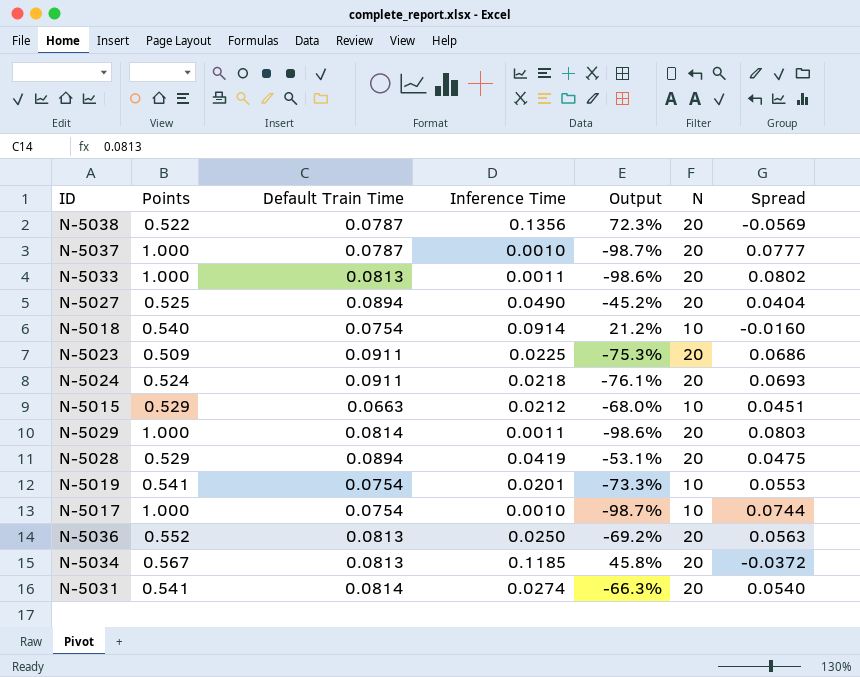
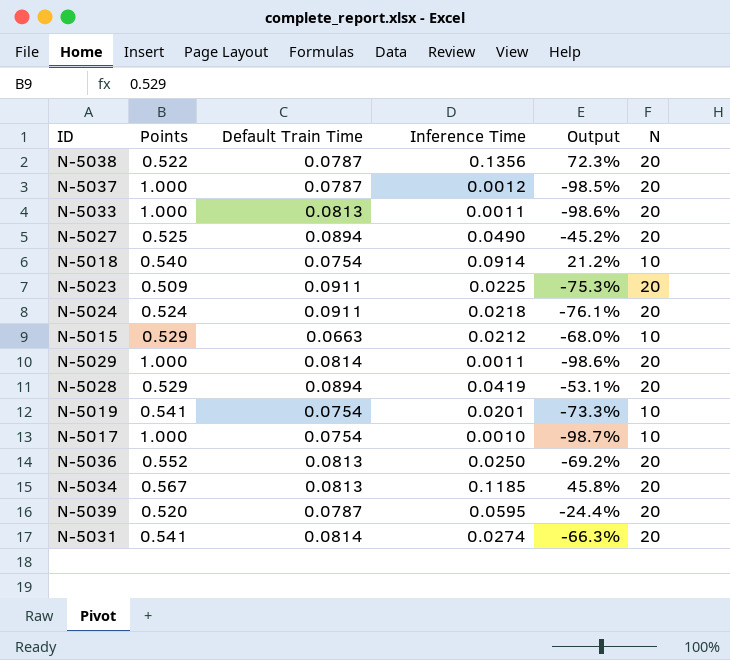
column Spread | formula: [Default Train Time] - [Inference Time] -> none
N-5037 | Inference Time: 0.0010 -> 0.0012
N-5037 | Output: -98.7% -> -98.5%
row N-5039: none -> 0.520 | 0.0787 | 0.0595 | -24.4% | 20

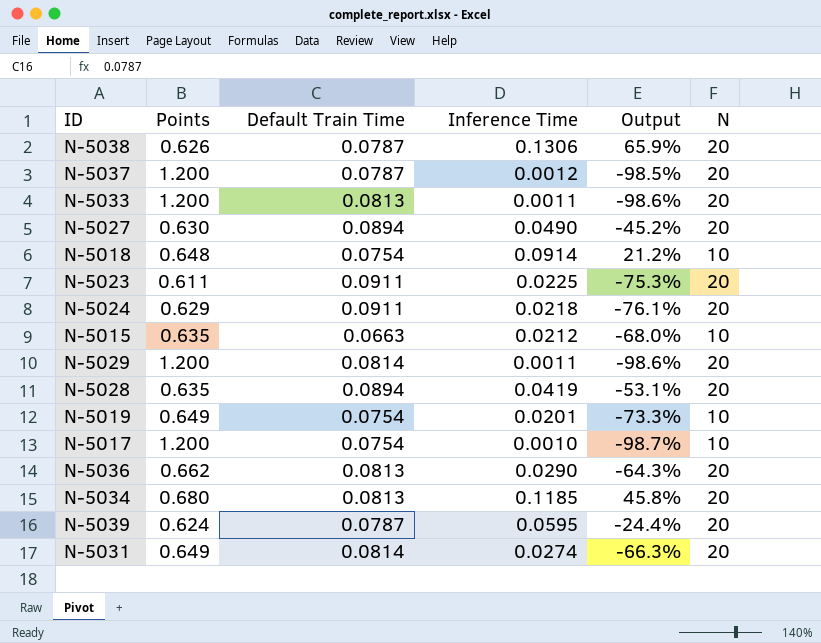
N-5038 | Points: 0.522 -> 0.626
N-5038 | Inference Time: 0.1356 -> 0.1306
N-5038 | Output: 72.3% -> 65.9%
N-5037 | Points: 1.000 -> 1.200
N-5033 | Points: 1.000 -> 1.200
N-5027 | Points: 0.525 -> 0.630
N-5018 | Points: 0.540 -> 0.648
N-5023 | Points: 0.509 -> 0.611
N-5024 | Points: 0.524 -> 0.629
N-5015 | Points: 0.529 -> 0.635
N-5029 | Points: 1.000 -> 1.200
N-5028 | Points: 0.529 -> 0.635
N-5019 | Points: 0.541 -> 0.649
N-5017 | Points: 1.000 -> 1.200
N-5036 | Points: 0.552 -> 0.662
N-5036 | Inference Time: 0.0250 -> 0.0290
N-5036 | Output: -69.2% -> -64.3%
N-5034 | Points: 0.567 -> 0.680
N-5039 | Points: 0.520 -> 0.624
N-5031 | Points: 0.541 -> 0.649

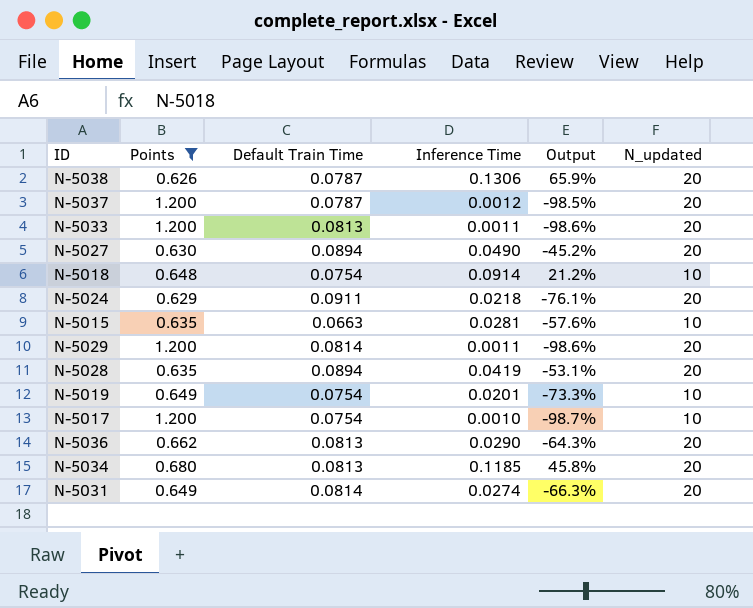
filter: none -> Points >= 0.626
column name: N -> N_updated
N-5015 | Inference Time: 0.0212 -> 0.0281
N-5015 | Output: -68.0% -> -57.6%

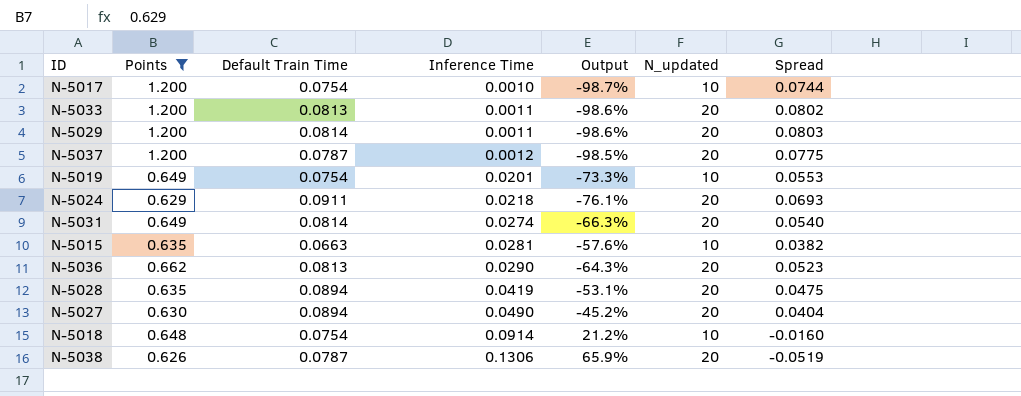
row order: none -> Inference Time ascending
column Spread | formula: none -> [Default Train Time] - [Inference Time]
row N-5034: 0.680 | 0.0813 | 0.1185 | 45.8% | 20 -> none

